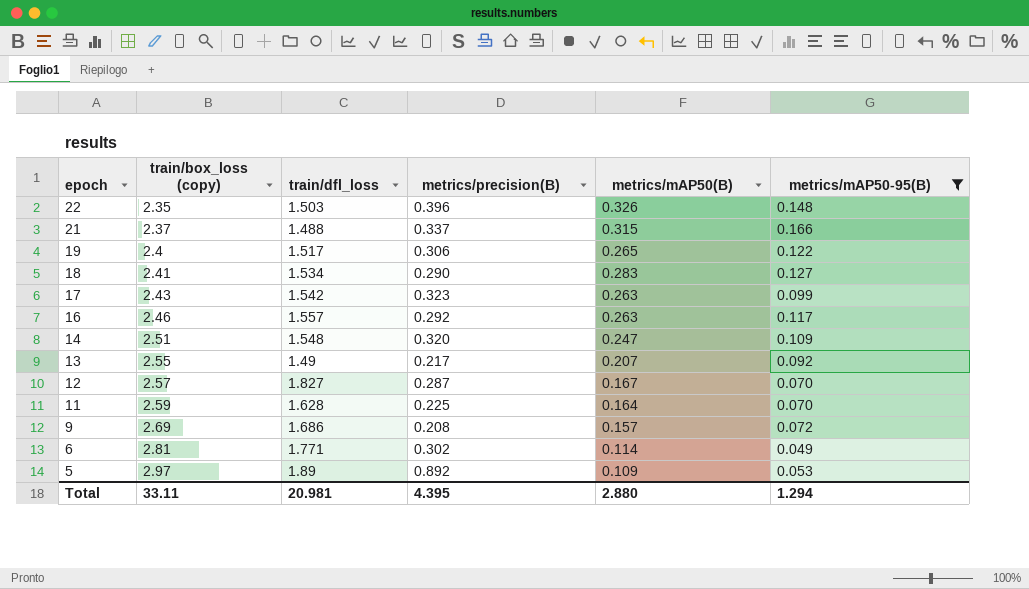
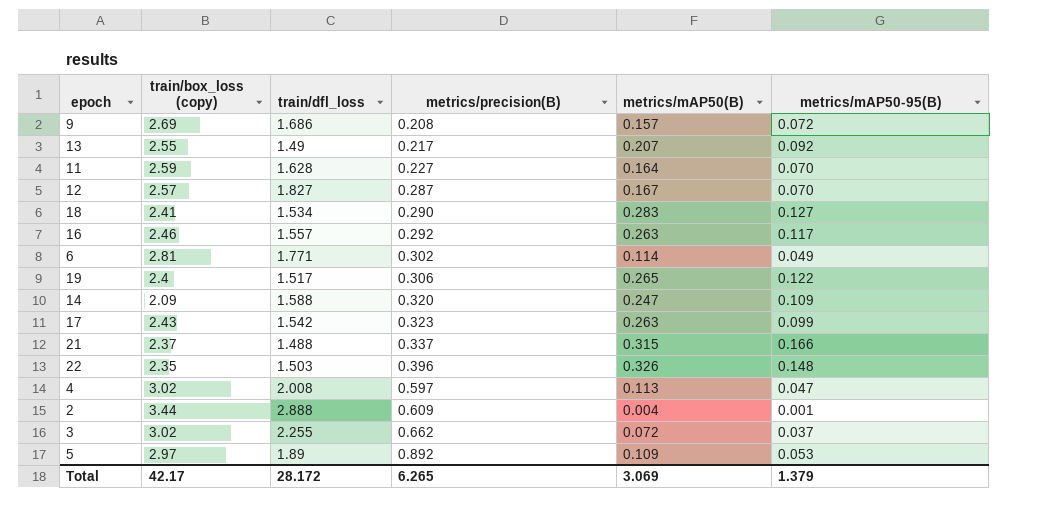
filter: metrics/mAP50-95(B) >= 0.049 -> none
row order: epoch descending -> metrics/precision(B) ascending
11 | metrics/precision(B): 0.225 -> 0.227
14 | train/box_loss (copy): 2.51 -> 2.09
14 | train/dfl_loss: 1.548 -> 1.588
Total | train/box_loss (copy): 33.11 -> 42.17
Total | train/dfl_loss: 20.981 -> 28.172
Total | metrics/precision(B): 4.395 -> 6.265
Total | metrics/mAP50(B): 2.880 -> 3.069
Total | metrics/mAP50-95(B): 1.294 -> 1.379

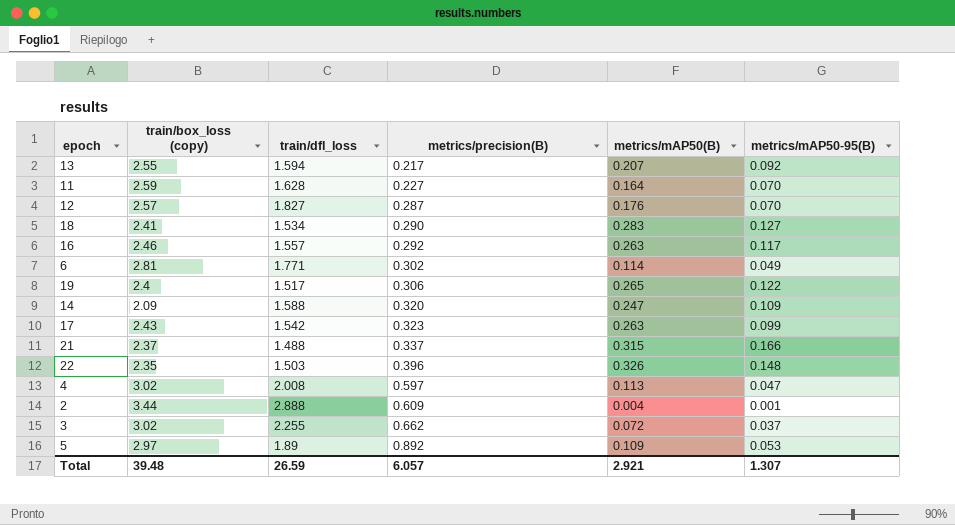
row 9: 2.69 | 1.686 | 0.208 | 0.157 | 0.072 -> none
13 | train/dfl_loss: 1.49 -> 1.594
12 | metrics/mAP50(B): 0.167 -> 0.176
Total | train/box_loss (copy): 42.17 -> 39.48
Total | train/dfl_loss: 28.172 -> 26.59
Total | metrics/precision(B): 6.265 -> 6.057
Total | metrics/mAP50(B): 3.069 -> 2.921
Total | metrics/mAP50-95(B): 1.379 -> 1.307

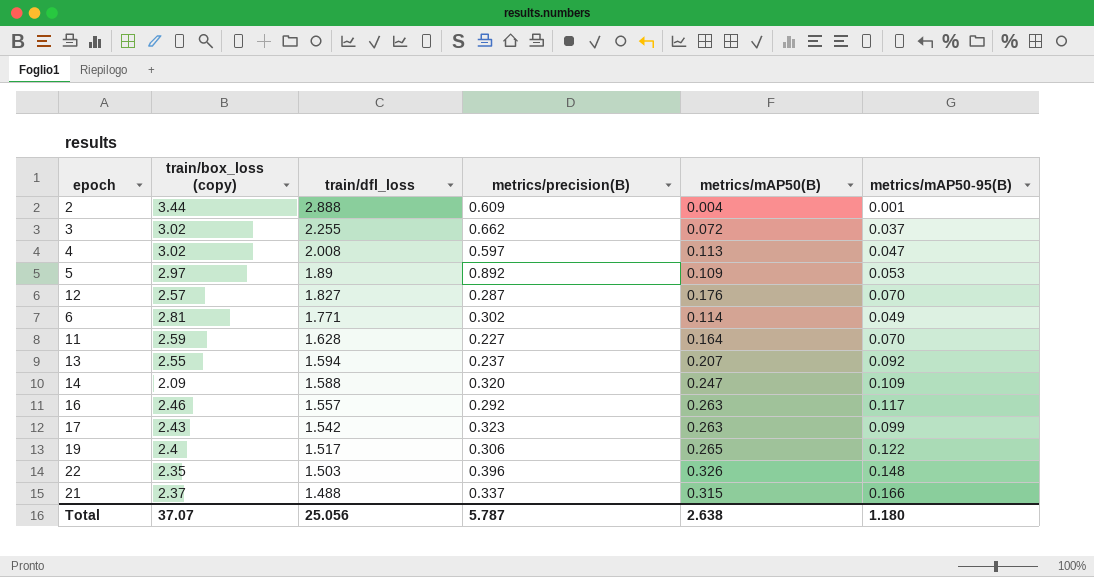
row order: metrics/precision(B) ascending -> train/dfl_loss descending
row 18: 2.41 | 1.534 | 0.290 | 0.283 | 0.127 -> none
13 | metrics/precision(B): 0.217 -> 0.237
Total | train/box_loss (copy): 39.48 -> 37.07
Total | train/dfl_loss: 26.59 -> 25.056
Total | metrics/precision(B): 6.057 -> 5.787
Total | metrics/mAP50(B): 2.921 -> 2.638
Total | metrics/mAP50-95(B): 1.307 -> 1.180

